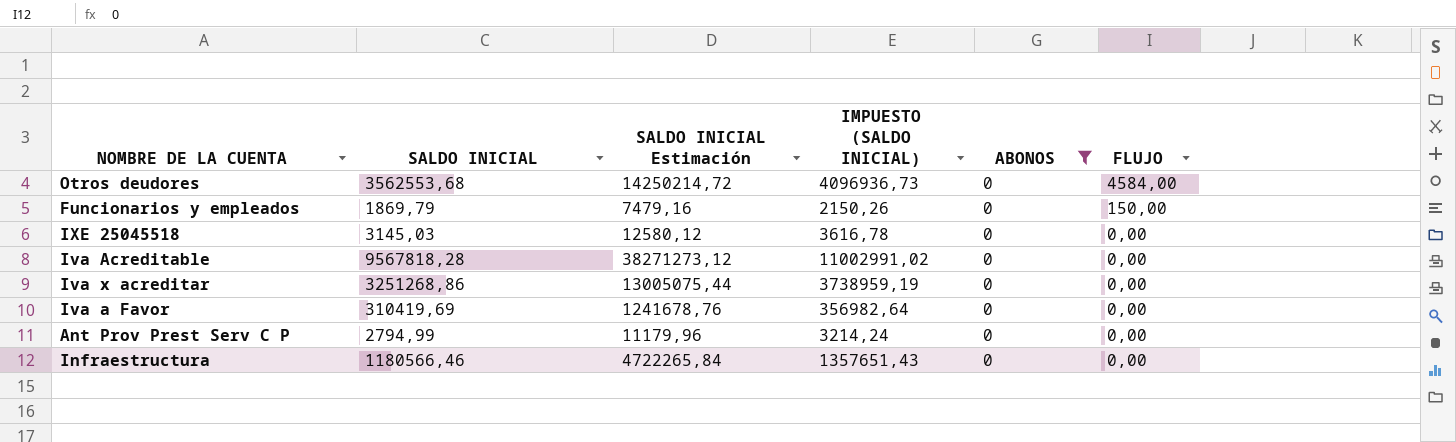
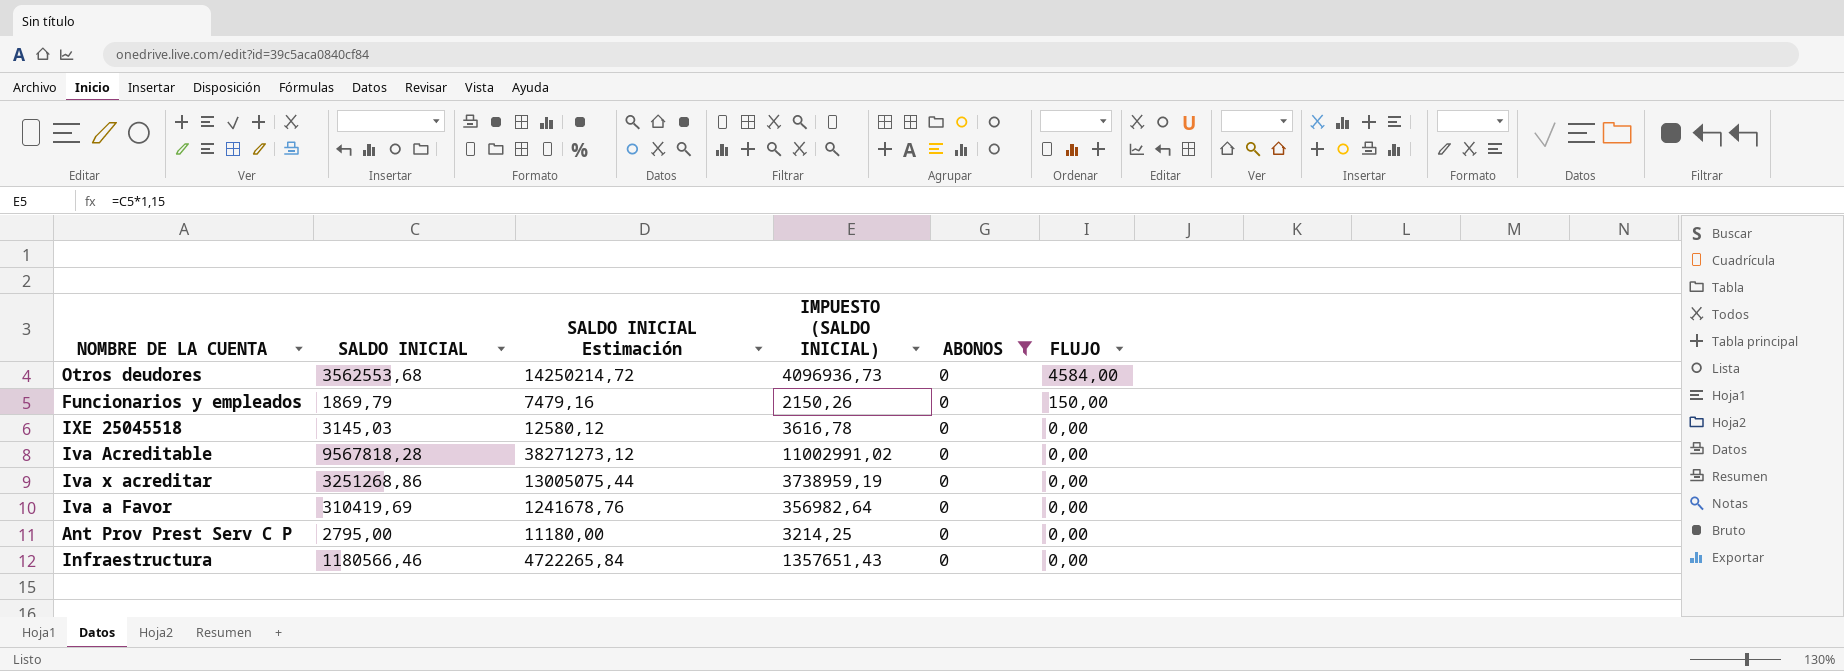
Ant Prov Prest Serv C P | SALDO INICIAL: 2794,99 -> 2795,00
Ant Prov Prest Serv C P | SALDO INICIAL Estimación: 11179,96 -> 11180,00
Ant Prov Prest Serv C P | IMPUESTO (SALDO INICIAL): 3214,24 -> 3214,25

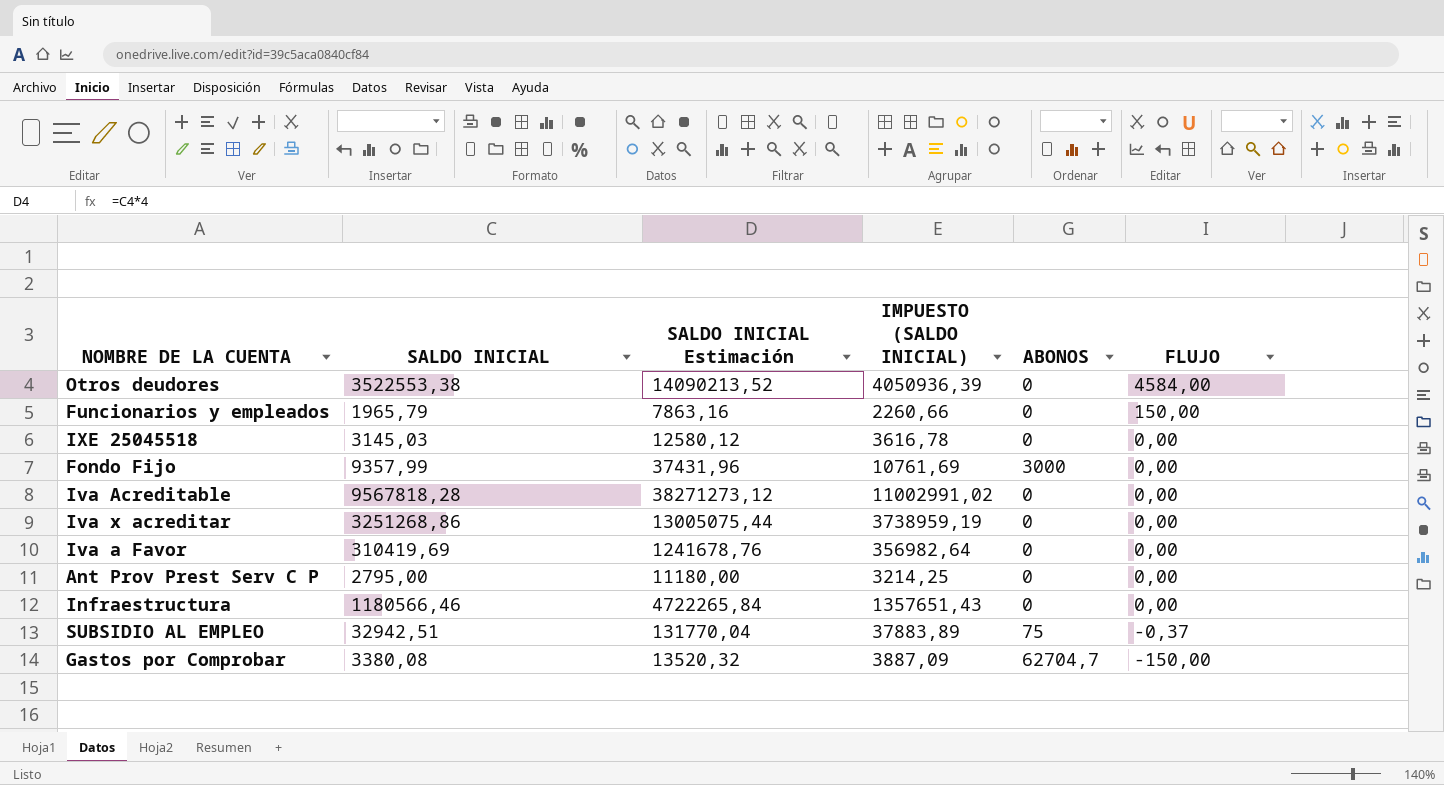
filter: ABONOS = 0 -> none
Otros deudores | SALDO INICIAL: 3562553,68 -> 3522553,38
Otros deudores | SALDO INICIAL Estimación: 14250214,72 -> 14090213,52
Otros deudores | IMPUESTO (SALDO INICIAL): 4096936,73 -> 4050936,39
Funcionarios y empleados | SALDO INICIAL: 1869,79 -> 1965,79
Funcionarios y empleados | SALDO INICIAL Estimación: 7479,16 -> 7863,16
Funcionarios y empleados | IMPUESTO (SALDO INICIAL): 2150,26 -> 2260,66

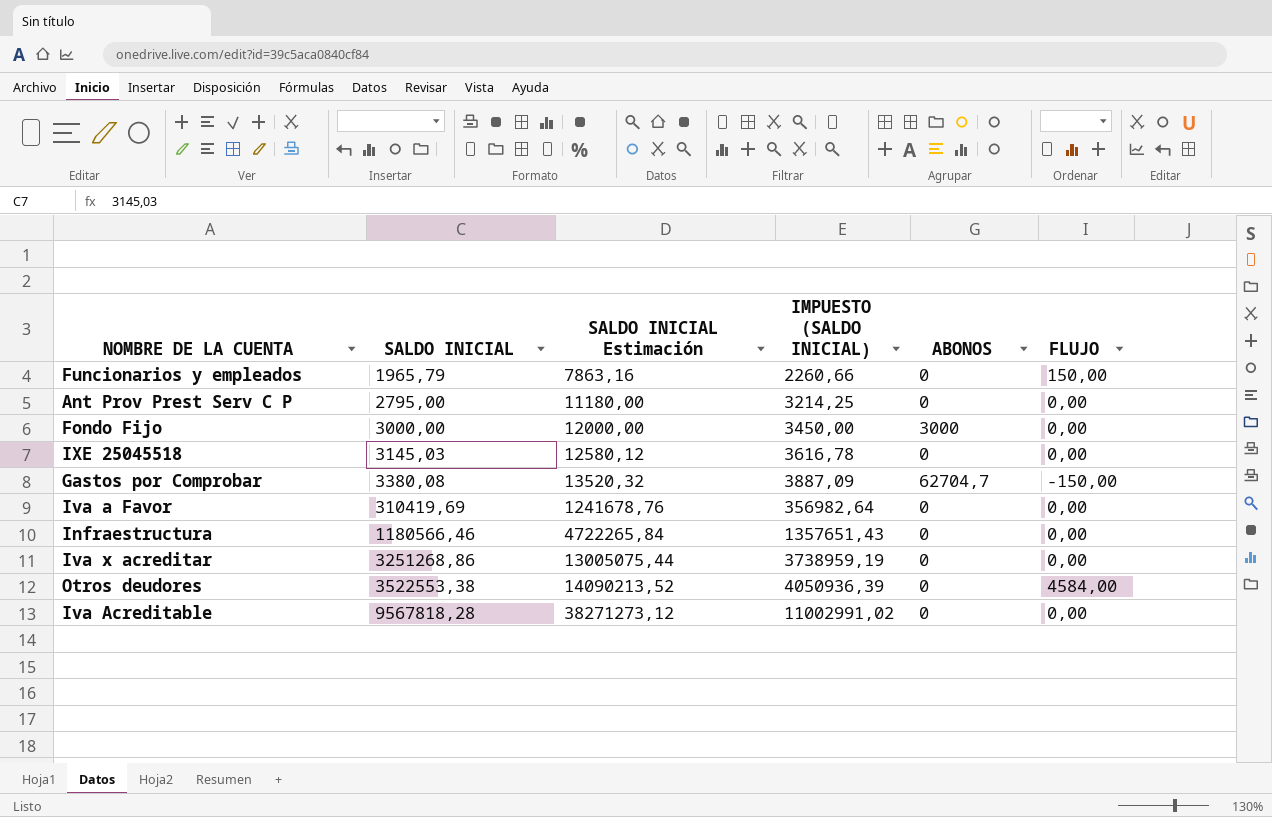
row order: FLUJO descending -> SALDO INICIAL ascending
row SUBSIDIO AL EMPLEO: 32942,51 | 131770,04 | 37883,89 | 75 | -0,37 -> none
Fondo Fijo | SALDO INICIAL: 9357,99 -> 3000,00
Fondo Fijo | SALDO INICIAL Estimación: 37431,96 -> 12000,00
Fondo Fijo | IMPUESTO (SALDO INICIAL): 10761,69 -> 3450,00

